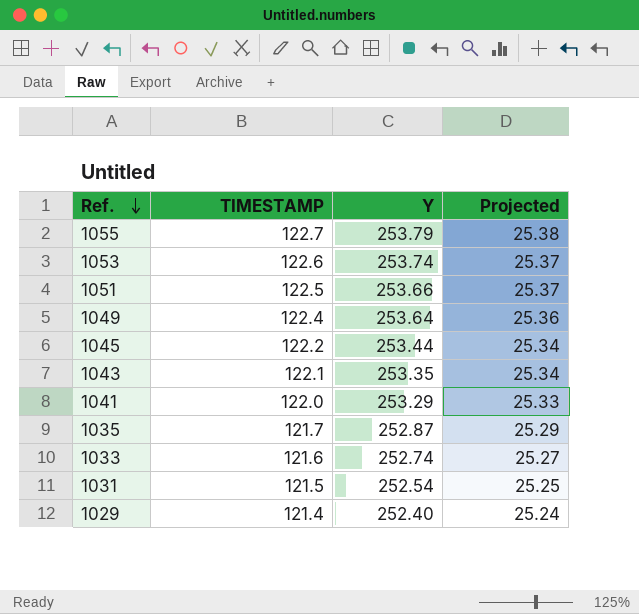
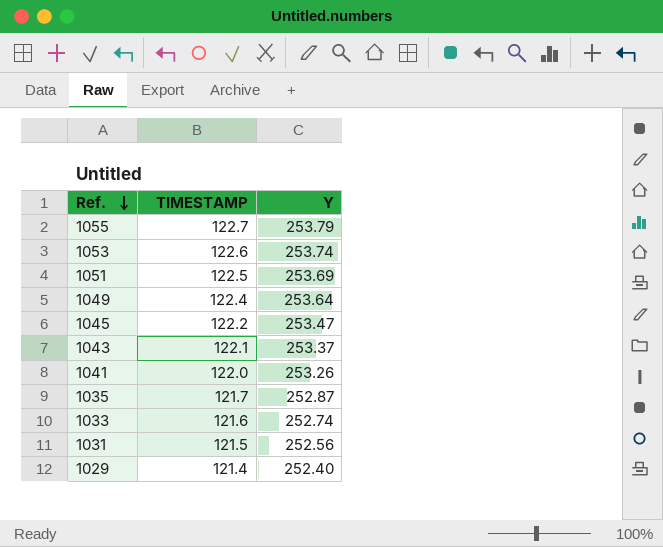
column Projected | formula: [Y] * 0.1 -> none
1051 | Y: 253.66 -> 253.69
1045 | Y: 253.44 -> 253.47
1043 | Y: 253.35 -> 253.37
1041 | Y: 253.29 -> 253.26
1031 | Y: 252.54 -> 252.56

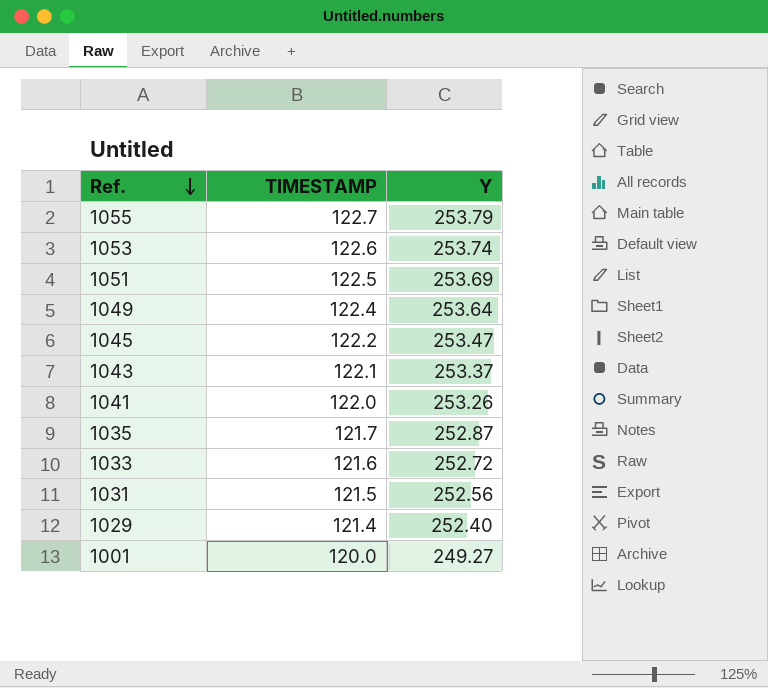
1033 | Y: 252.74 -> 252.72
row 1001: none -> 120.0 | 249.27

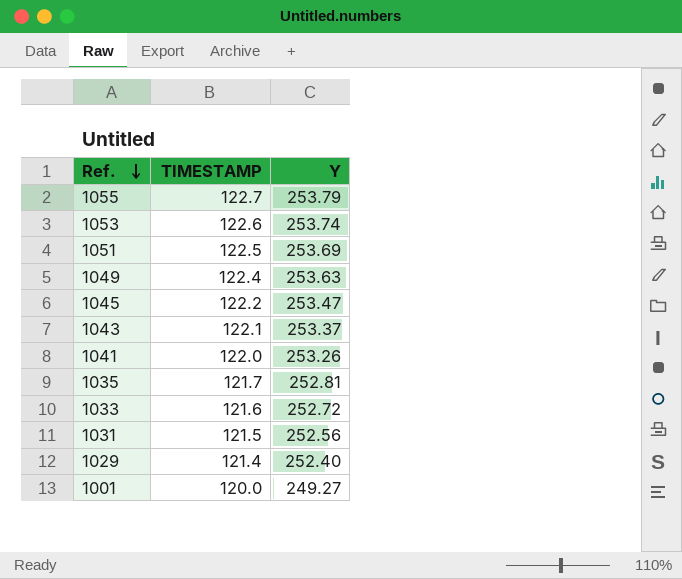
1049 | Y: 253.64 -> 253.63
1035 | Y: 252.87 -> 252.81

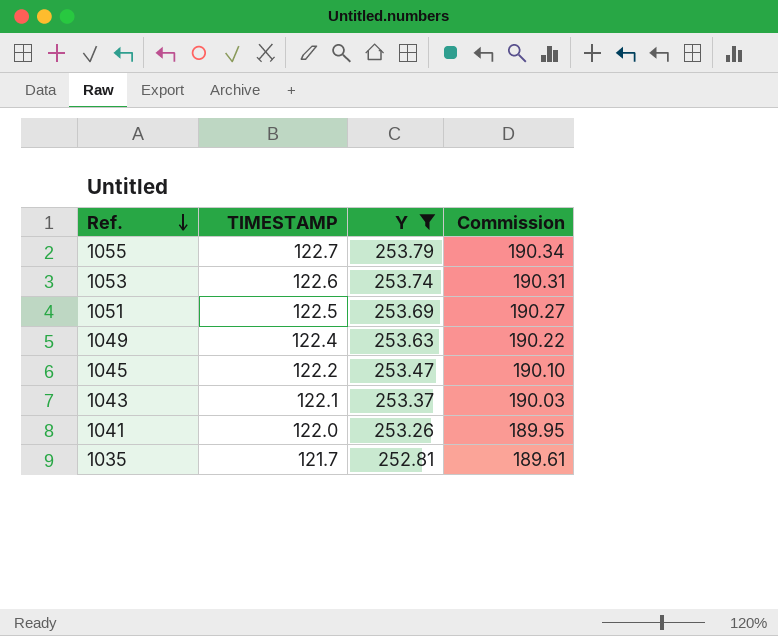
filter: none -> Y >= 252.81
column Commission | formula: none -> [Y] * 0.75

